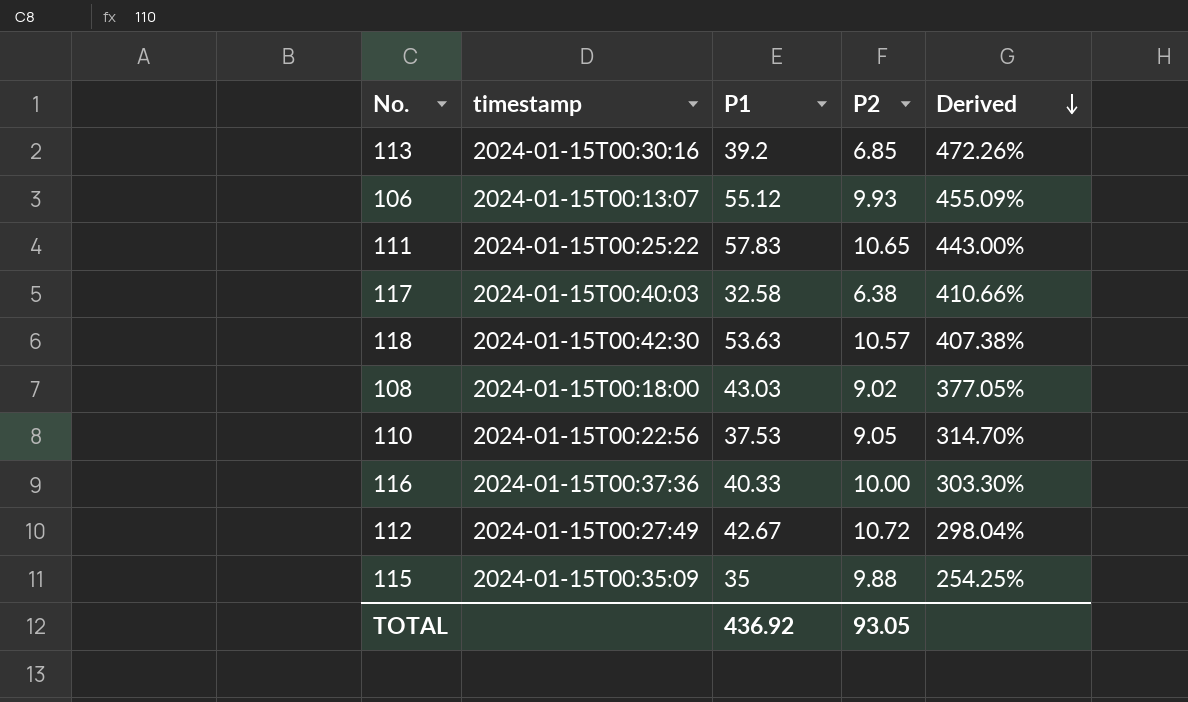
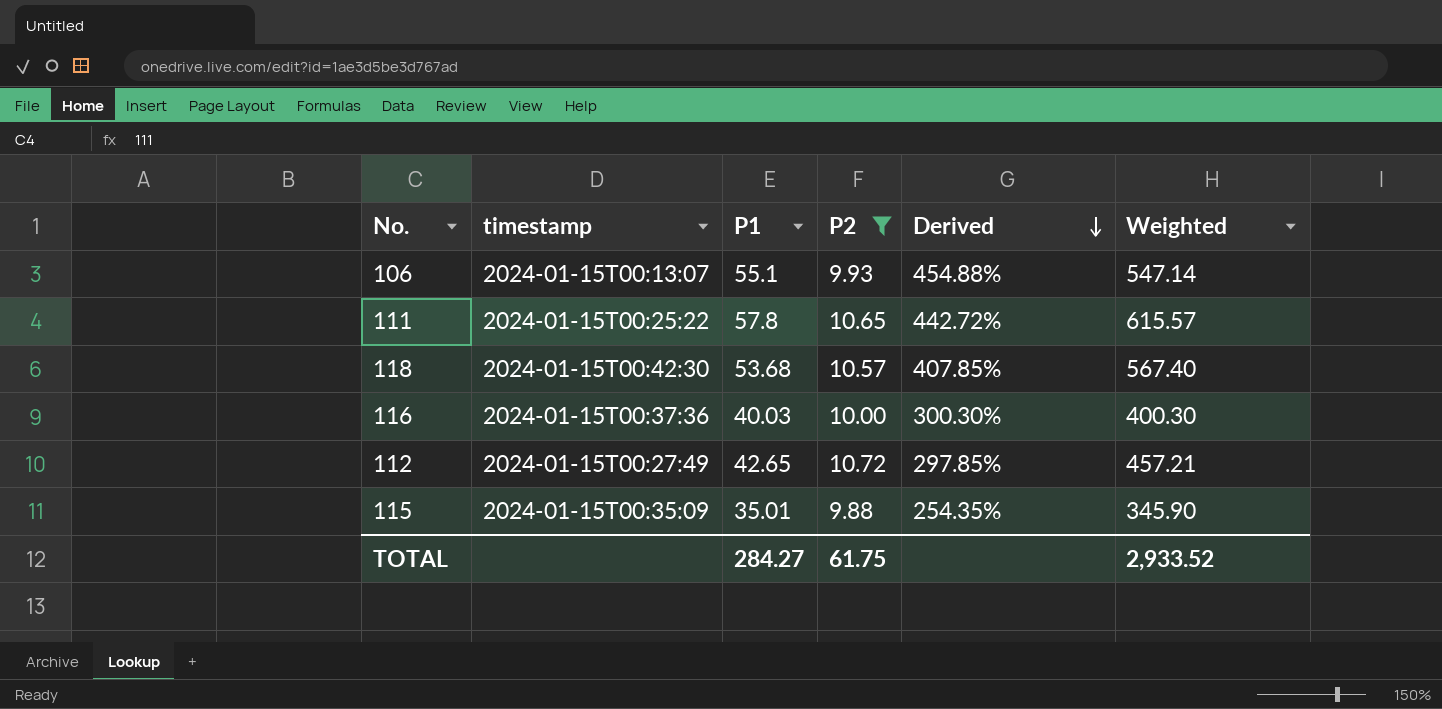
filter: none -> P2 >= 9.88
column Weighted | formula: none -> [P1] * [P2]
106 | P1: 55.12 -> 55.1
106 | Derived: 455.09% -> 454.88%
111 | P1: 57.83 -> 57.8
111 | Derived: 443.00% -> 442.72%
118 | P1: 53.63 -> 53.68
118 | Derived: 407.38% -> 407.85%
116 | P1: 40.33 -> 40.03
116 | Derived: 303.30% -> 300.30%
112 | P1: 42.67 -> 42.65
112 | Derived: 298.04% -> 297.85%
115 | P1: 35 -> 35.01
115 | Derived: 254.25% -> 254.35%
TOTAL | P1: 436.92 -> 284.27
TOTAL | P2: 93.05 -> 61.75

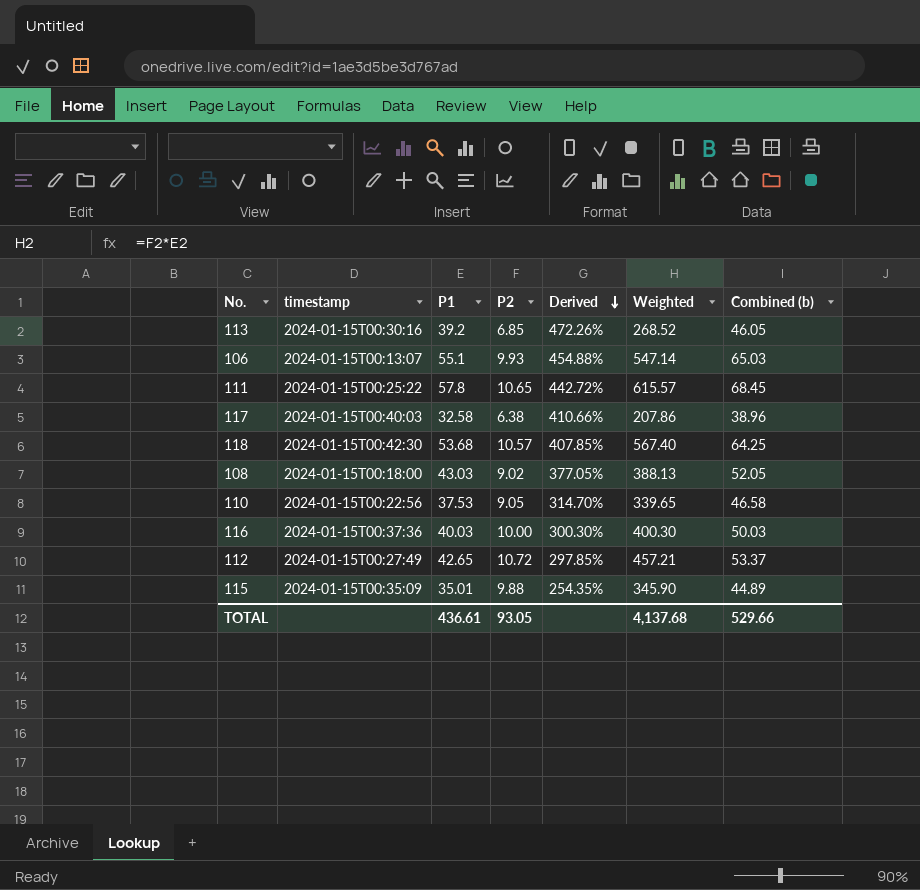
filter: P2 >= 9.88 -> none
column Combined (b) | formula: none -> [P1] + [P2]
TOTAL | P1: 284.27 -> 436.61
TOTAL | P2: 61.75 -> 93.05
TOTAL | Weighted: 2,933.52 -> 4,137.68

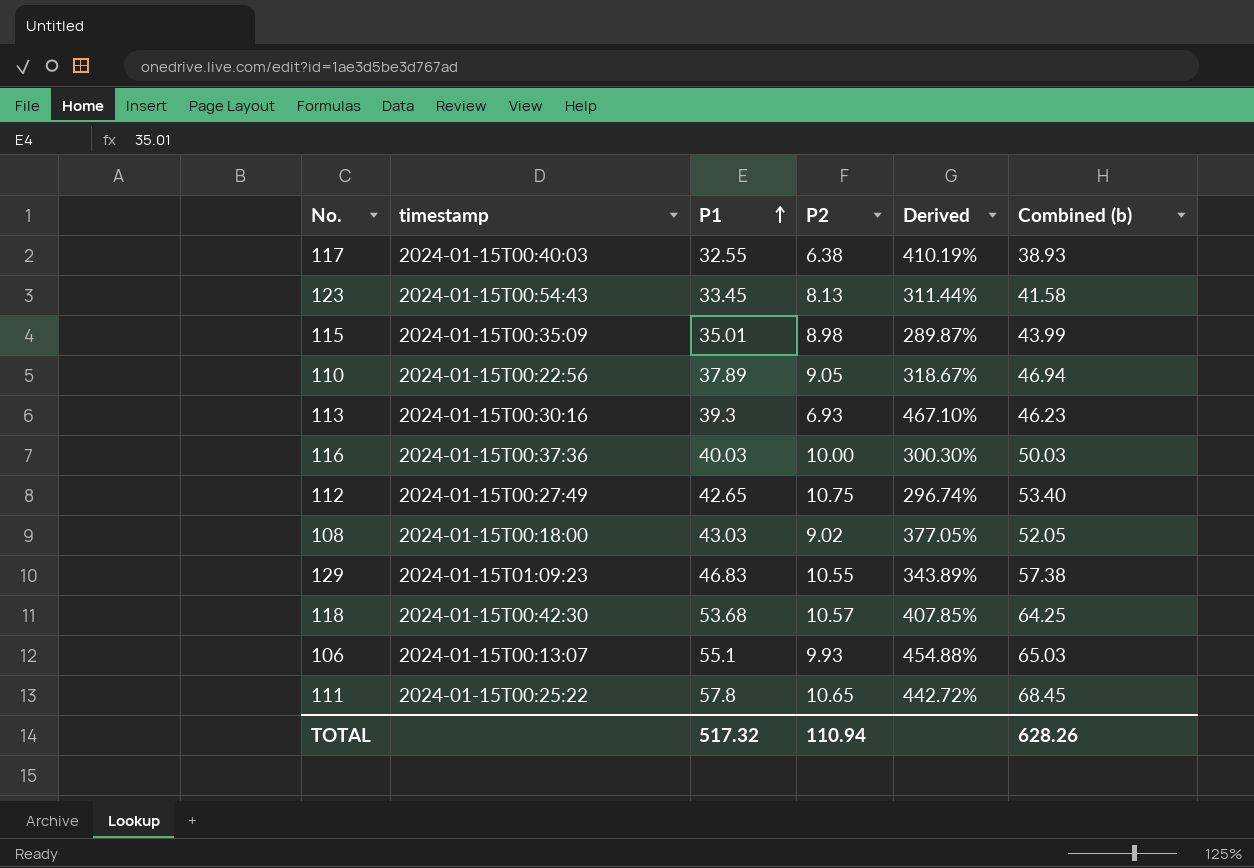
row order: Derived descending -> P1 ascending
column Weighted | formula: [P1] * [P2] -> none
117 | P1: 32.58 -> 32.55
117 | Derived: 410.66% -> 410.19%
117 | Combined (b): 38.96 -> 38.93
row 123: none -> 2024-01-15T00:54:43 | 33.45 | 8.13 | 311.44% | 41.58
115 | P2: 9.88 -> 8.98
115 | Derived: 254.35% -> 289.87%
115 | Combined (b): 44.89 -> 43.99
110 | P1: 37.53 -> 37.89
110 | Derived: 314.70% -> 318.67%
110 | Combined (b): 46.58 -> 46.94
113 | P1: 39.2 -> 39.3
113 | P2: 6.85 -> 6.93
113 | Derived: 472.26% -> 467.10%
113 | Combined (b): 46.05 -> 46.23
112 | P2: 10.72 -> 10.75
112 | Derived: 297.85% -> 296.74%
112 | Combined (b): 53.37 -> 53.40
row 129: none -> 2024-01-15T01:09:23 | 46.83 | 10.55 | 343.89% | 57.38
TOTAL | P1: 436.61 -> 517.32
TOTAL | P2: 93.05 -> 110.94
TOTAL | Combined (b): 529.66 -> 628.26

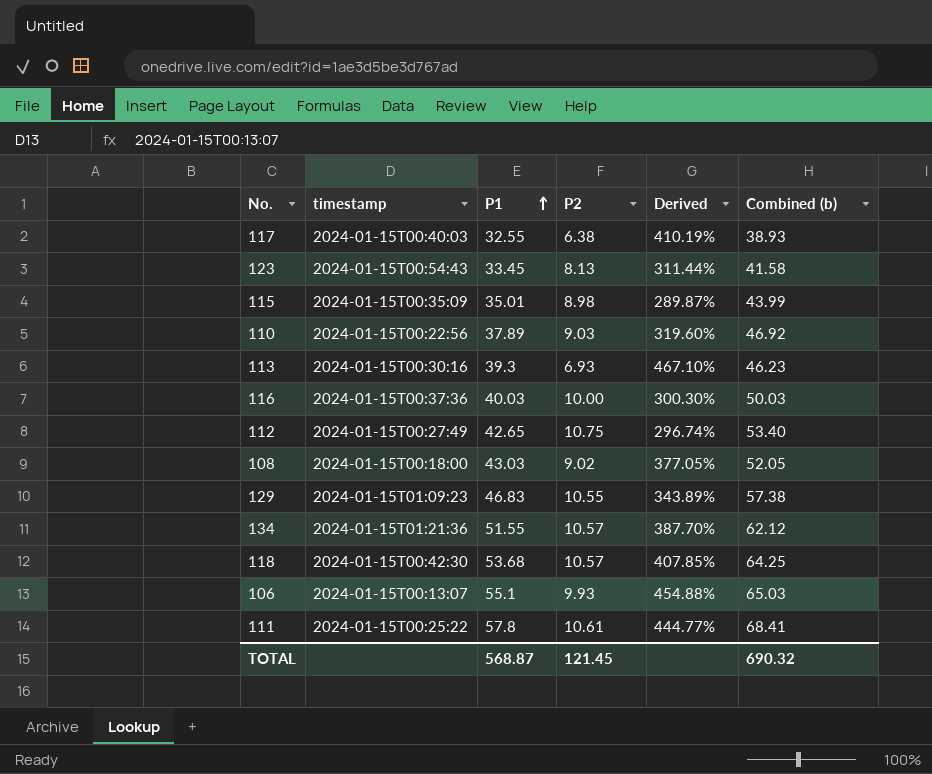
110 | P2: 9.05 -> 9.03
110 | Derived: 318.67% -> 319.60%
110 | Combined (b): 46.94 -> 46.92
row 134: none -> 2024-01-15T01:21:36 | 51.55 | 10.57 | 387.70% | 62.12
111 | P2: 10.65 -> 10.61
111 | Derived: 442.72% -> 444.77%
111 | Combined (b): 68.45 -> 68.41
TOTAL | P1: 517.32 -> 568.87
TOTAL | P2: 110.94 -> 121.45
TOTAL | Combined (b): 628.26 -> 690.32

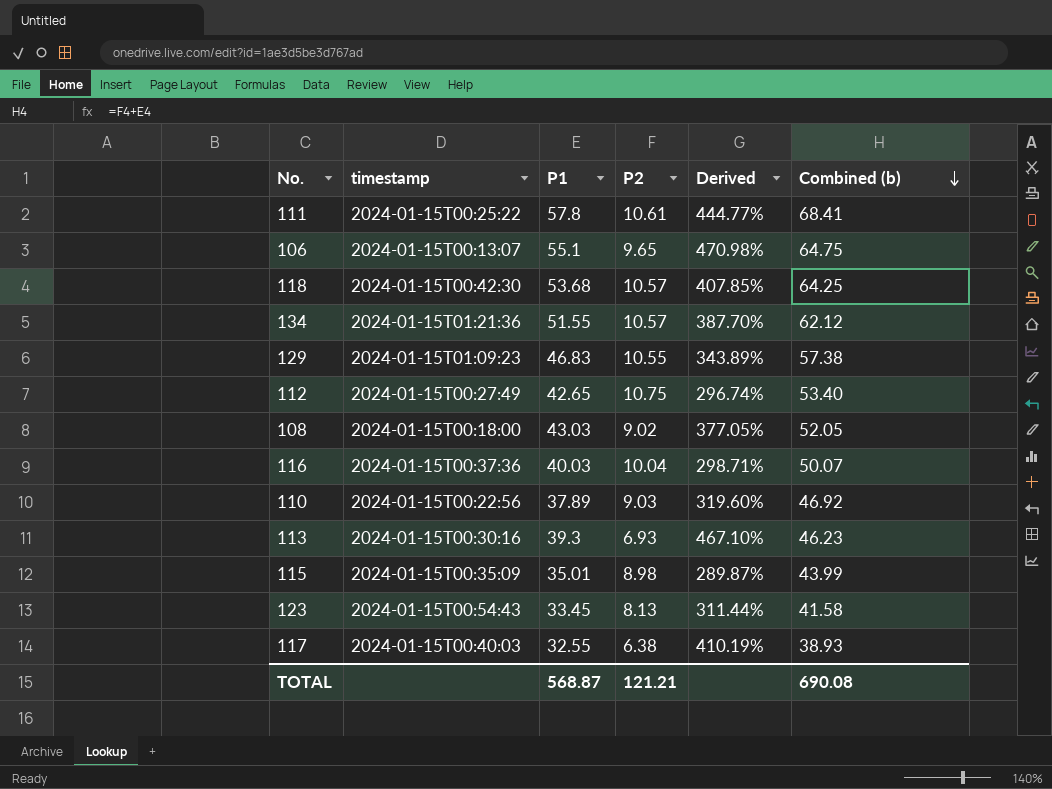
row order: P1 ascending -> Combined (b) descending
106 | P2: 9.93 -> 9.65
106 | Derived: 454.88% -> 470.98%
106 | Combined (b): 65.03 -> 64.75
116 | P2: 10.00 -> 10.04
116 | Derived: 300.30% -> 298.71%
116 | Combined (b): 50.03 -> 50.07
TOTAL | P2: 121.45 -> 121.21
TOTAL | Combined (b): 690.32 -> 690.08

